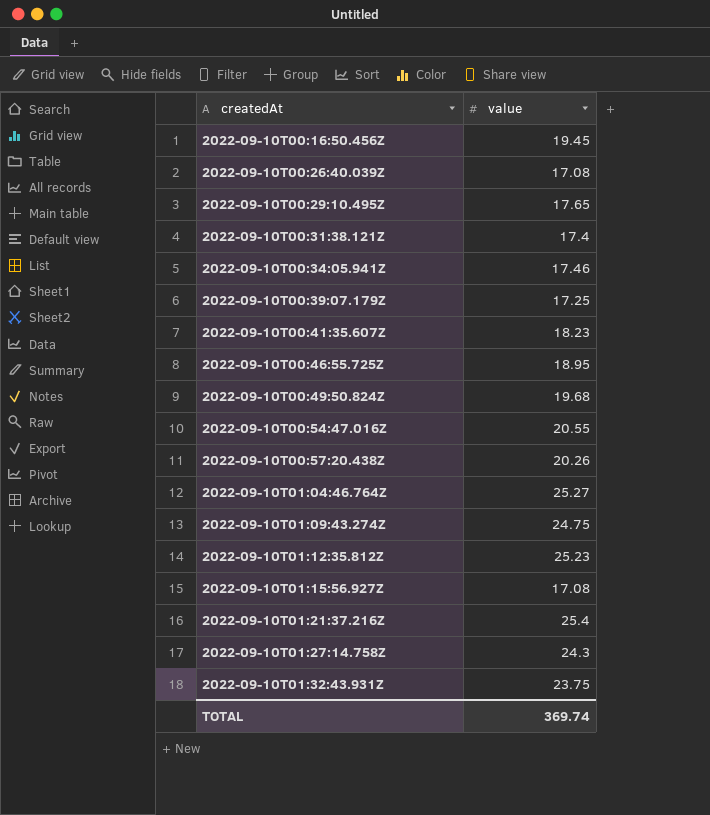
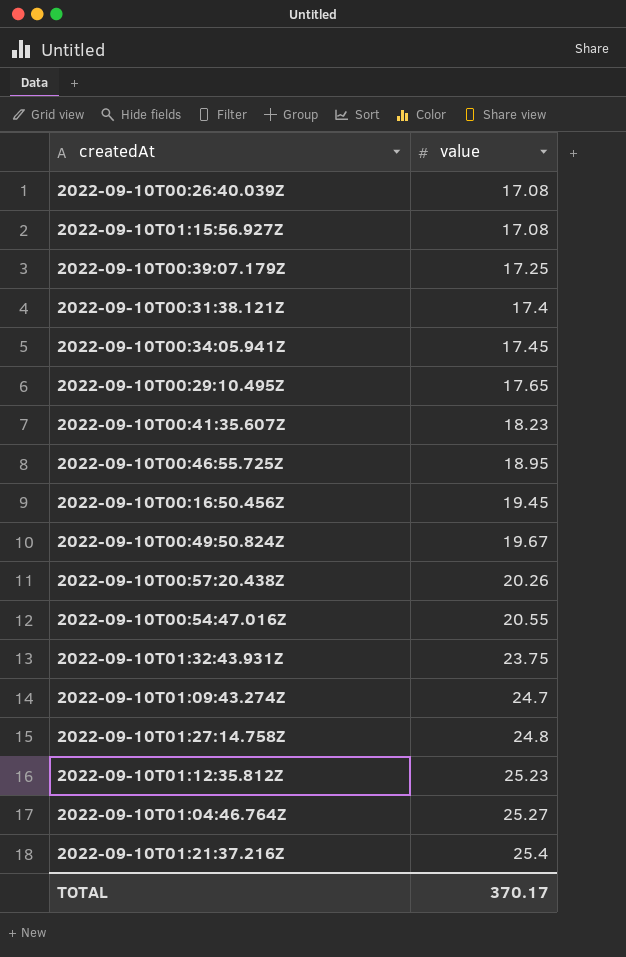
row order: createdAt ascending -> value ascending
2022-09-10T00:34:05.941Z | value: 17.46 -> 17.45
2022-09-10T00:49:50.824Z | value: 19.68 -> 19.67
2022-09-10T01:09:43.274Z | value: 24.75 -> 24.7
2022-09-10T01:27:14.758Z | value: 24.3 -> 24.8
TOTAL | value: 369.74 -> 370.17

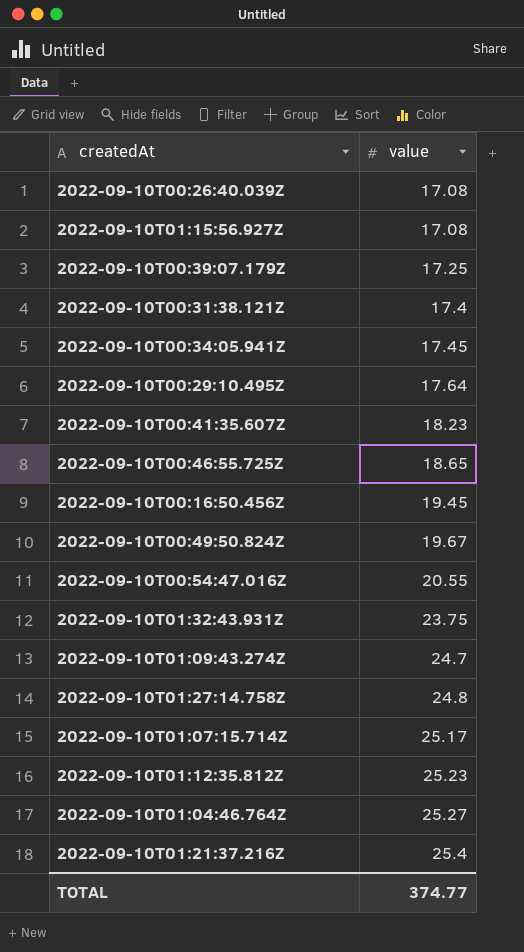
row 2022-09-10T00:57:20.438Z: 20.26 -> none
2022-09-10T00:29:10.495Z | value: 17.65 -> 17.64
2022-09-10T00:46:55.725Z | value: 18.95 -> 18.65
row 2022-09-10T01:07:15.714Z: none -> 25.17
TOTAL | value: 370.17 -> 374.77

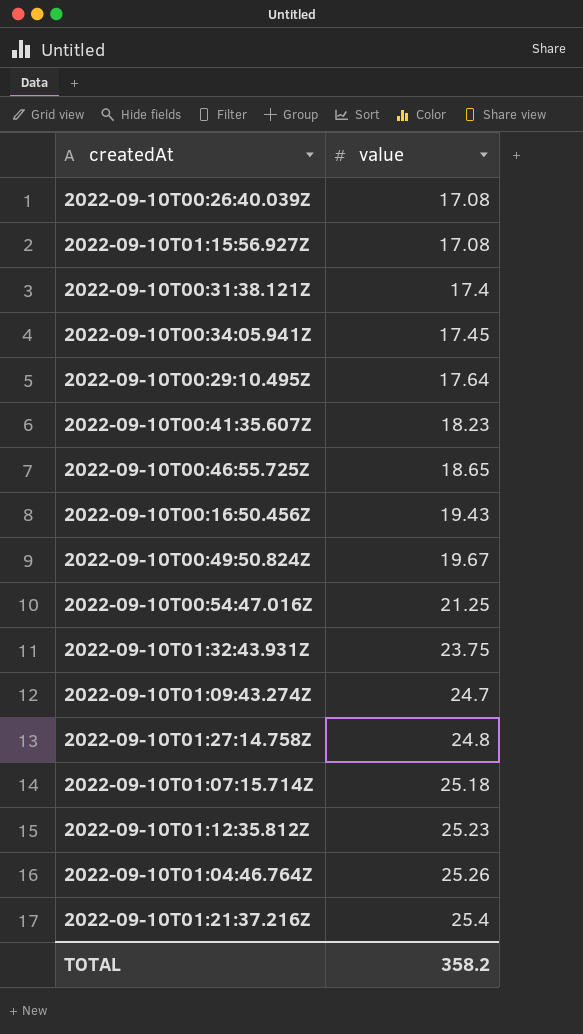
row 2022-09-10T00:39:07.179Z: 17.25 -> none
2022-09-10T00:16:50.456Z | value: 19.45 -> 19.43
2022-09-10T00:54:47.016Z | value: 20.55 -> 21.25
2022-09-10T01:07:15.714Z | value: 25.17 -> 25.18
2022-09-10T01:04:46.764Z | value: 25.27 -> 25.26
TOTAL | value: 374.77 -> 358.2

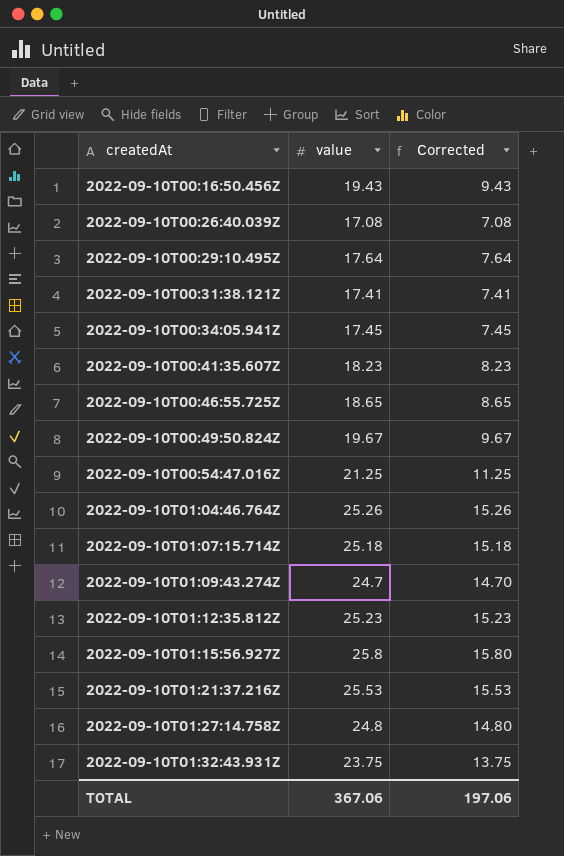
row order: value ascending -> createdAt ascending
column Corrected | formula: none -> [value] - 10
2022-09-10T00:31:38.121Z | value: 17.4 -> 17.41
2022-09-10T01:15:56.927Z | value: 17.08 -> 25.8
2022-09-10T01:21:37.216Z | value: 25.4 -> 25.53
TOTAL | value: 358.2 -> 367.06

